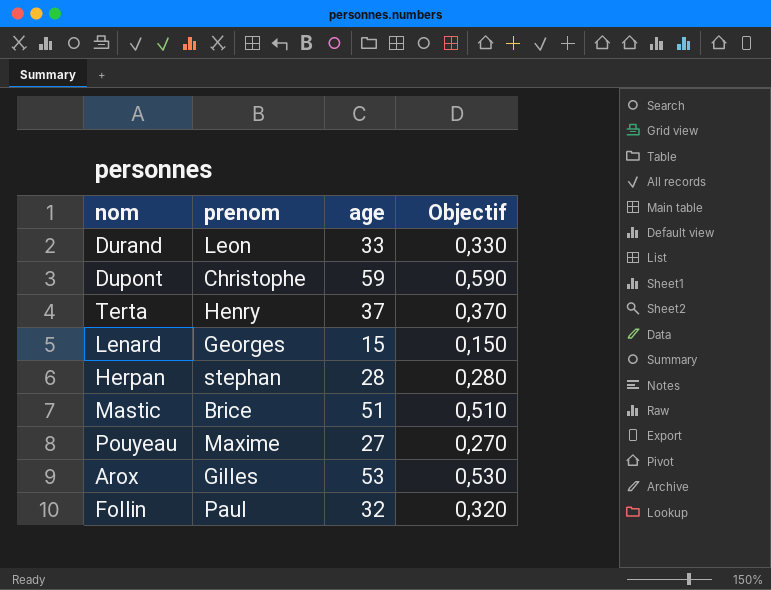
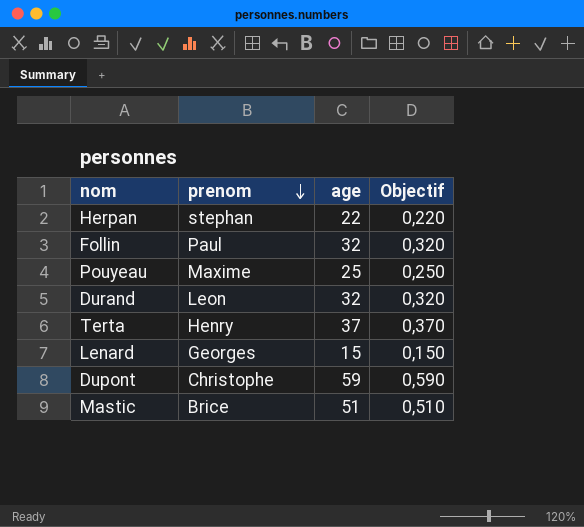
row order: none -> prenom descending
row Arox: Gilles | 53 | 0,530 -> none
Herpan | age: 28 -> 22
Herpan | Objectif: 0,280 -> 0,220
Pouyeau | age: 27 -> 25
Pouyeau | Objectif: 0,270 -> 0,250
Durand | age: 33 -> 32
Durand | Objectif: 0,330 -> 0,320

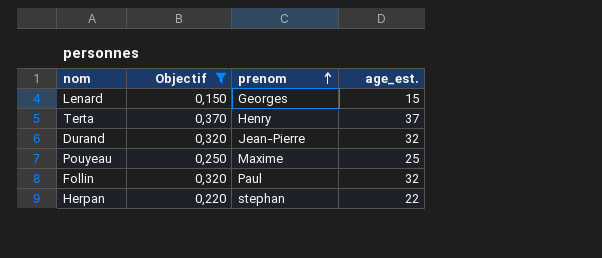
filter: none -> Objectif <= 0,370
row order: prenom descending -> prenom ascending
column Objectif | position: 4 -> 2
column name: age -> age_est.
Durand | prenom: Leon -> Jean-Pierre

